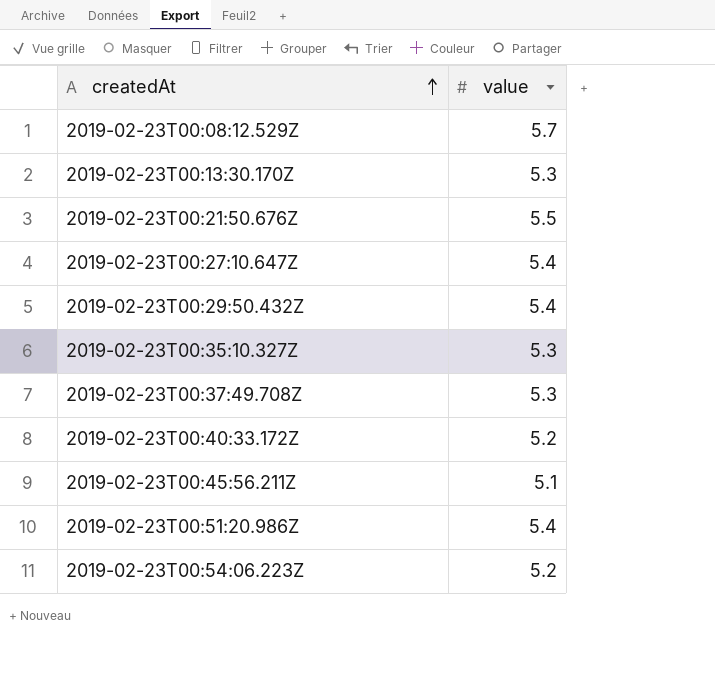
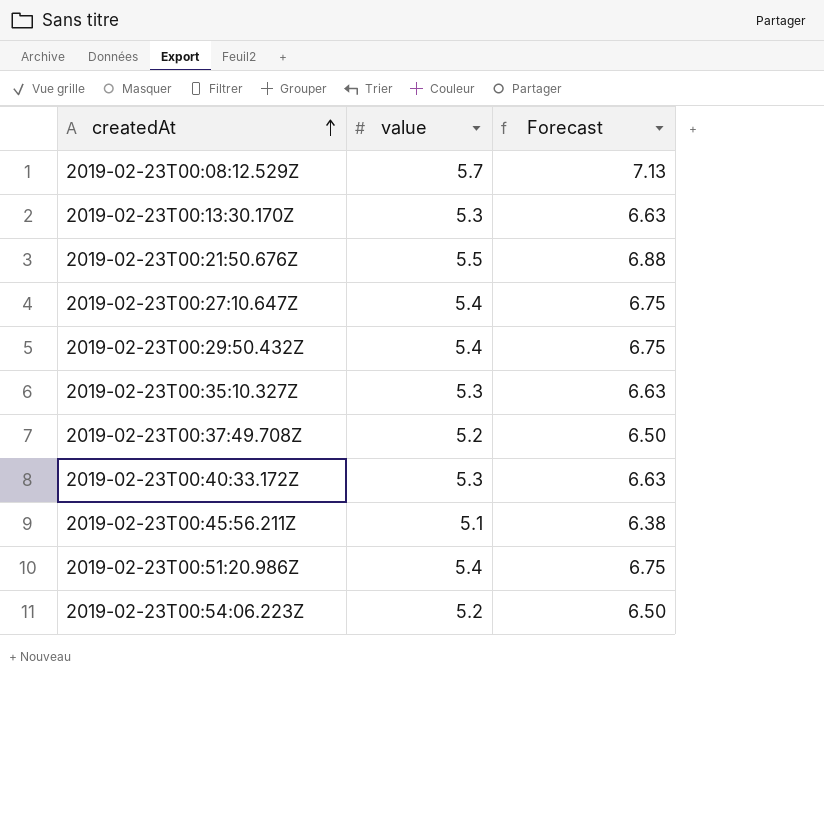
column Forecast | formula: none -> [value] * 1.25
2019-02-23T00:37:49.708Z | value: 5.3 -> 5.2
2019-02-23T00:40:33.172Z | value: 5.2 -> 5.3

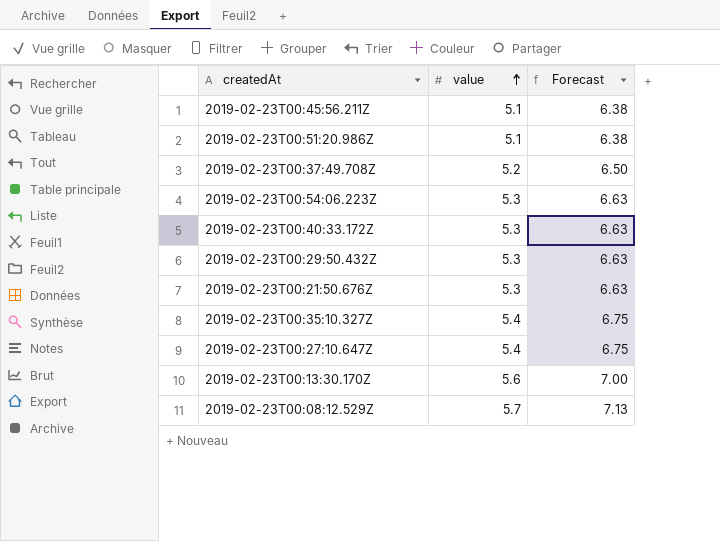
row order: createdAt ascending -> value ascending
2019-02-23T00:51:20.986Z | value: 5.4 -> 5.1
2019-02-23T00:51:20.986Z | Forecast: 6.75 -> 6.38
2019-02-23T00:54:06.223Z | value: 5.2 -> 5.3
2019-02-23T00:54:06.223Z | Forecast: 6.50 -> 6.63
2019-02-23T00:29:50.432Z | value: 5.4 -> 5.3
2019-02-23T00:29:50.432Z | Forecast: 6.75 -> 6.63
2019-02-23T00:21:50.676Z | value: 5.5 -> 5.3
2019-02-23T00:21:50.676Z | Forecast: 6.88 -> 6.63
2019-02-23T00:35:10.327Z | value: 5.3 -> 5.4
2019-02-23T00:35:10.327Z | Forecast: 6.63 -> 6.75
2019-02-23T00:13:30.170Z | value: 5.3 -> 5.6
2019-02-23T00:13:30.170Z | Forecast: 6.63 -> 7.00

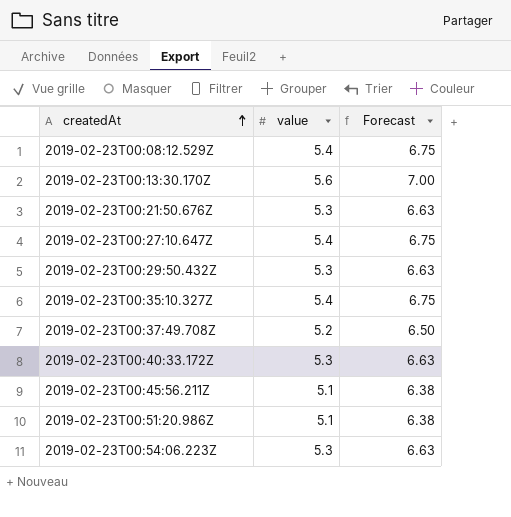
row order: value ascending -> createdAt ascending
2019-02-23T00:08:12.529Z | value: 5.7 -> 5.4
2019-02-23T00:08:12.529Z | Forecast: 7.13 -> 6.75

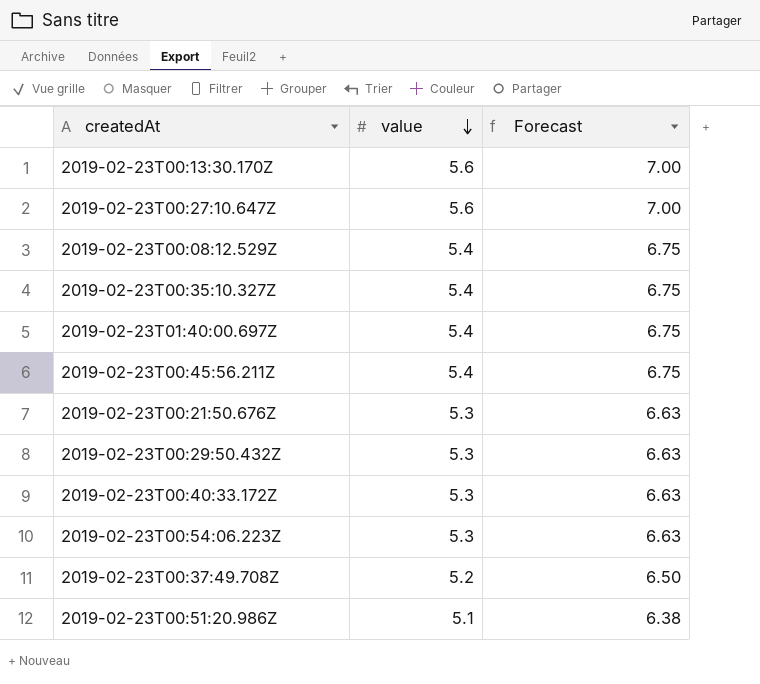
row order: createdAt ascending -> value descending
2019-02-23T00:27:10.647Z | value: 5.4 -> 5.6
2019-02-23T00:27:10.647Z | Forecast: 6.75 -> 7.00
row 2019-02-23T01:40:00.697Z: none -> 5.4 | 6.75
2019-02-23T00:45:56.211Z | value: 5.1 -> 5.4
2019-02-23T00:45:56.211Z | Forecast: 6.38 -> 6.75

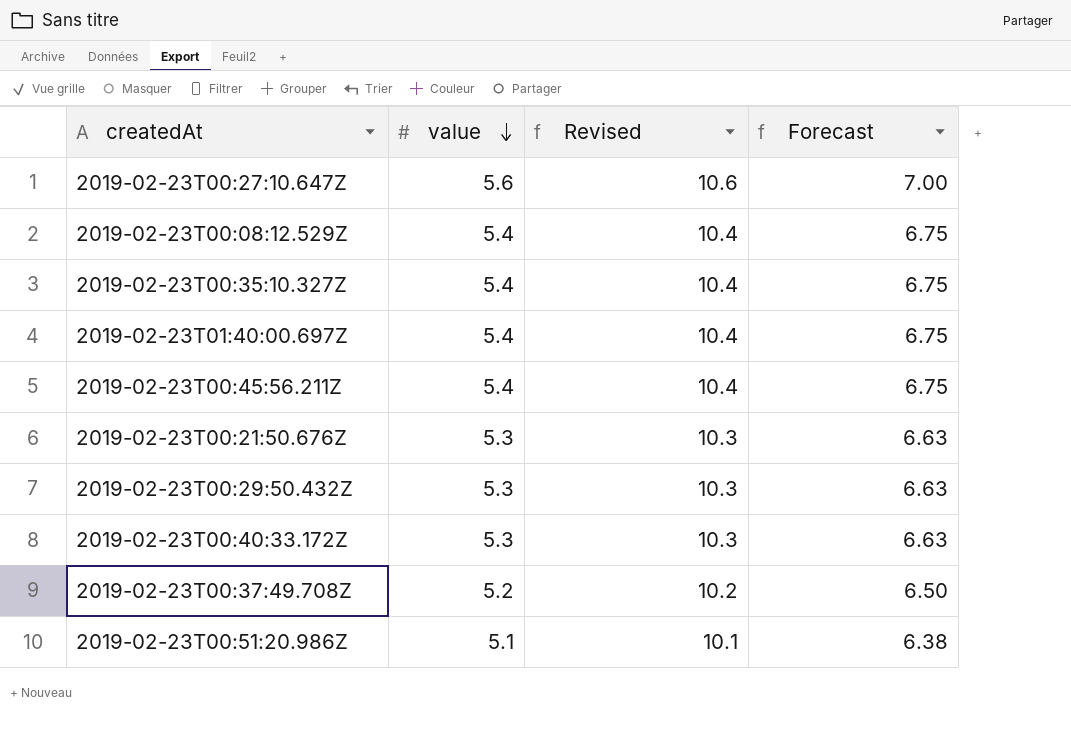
column Revised | formula: none -> [value] + 5
row 2019-02-23T00:13:30.170Z: 5.6 | 7.00 -> none
row 2019-02-23T00:54:06.223Z: 5.3 | 6.63 -> none

